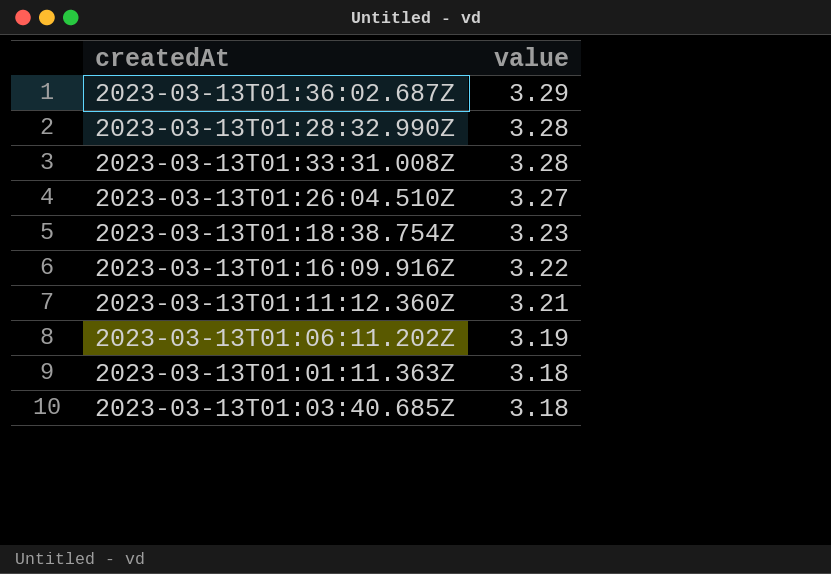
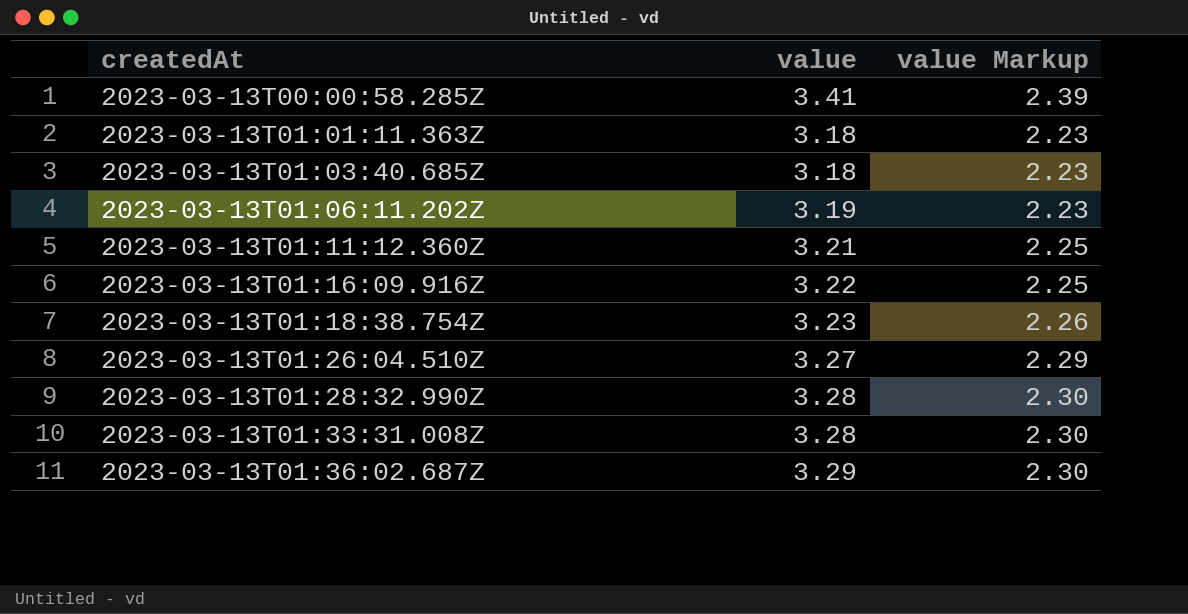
row order: value descending -> createdAt ascending
column value Markup | formula: none -> [value] * 0.7
row 2023-03-13T00:00:58.285Z: none -> 3.41 | 2.39

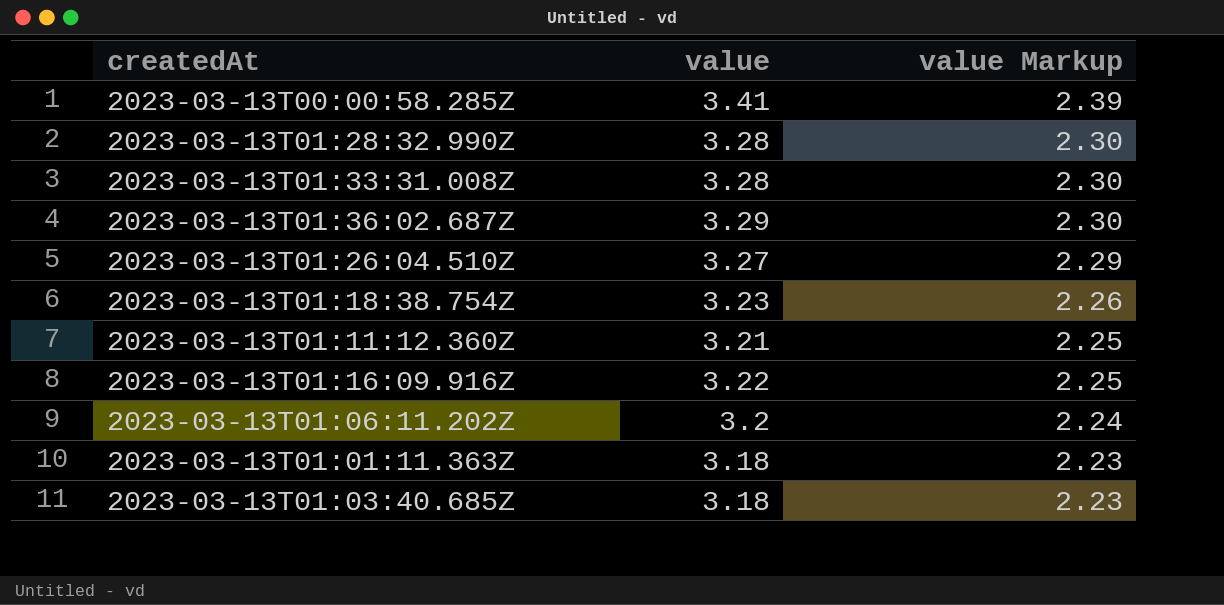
row order: createdAt ascending -> value Markup descending
2023-03-13T01:06:11.202Z | value: 3.19 -> 3.2
2023-03-13T01:06:11.202Z | value Markup: 2.23 -> 2.24

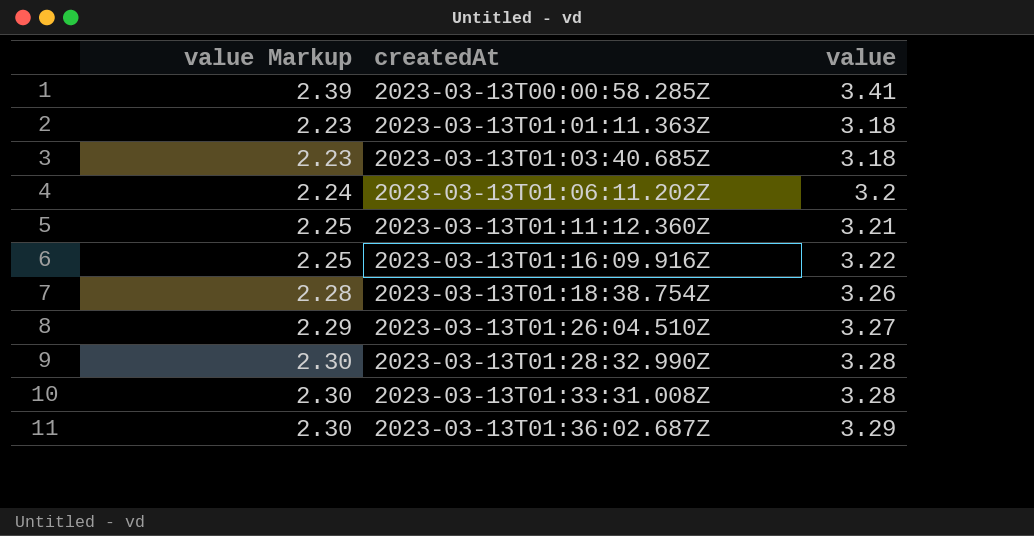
row order: value Markup descending -> createdAt ascending
column value Markup | position: 3 -> 1
2023-03-13T01:18:38.754Z | value Markup: 2.26 -> 2.28
2023-03-13T01:18:38.754Z | value: 3.23 -> 3.26

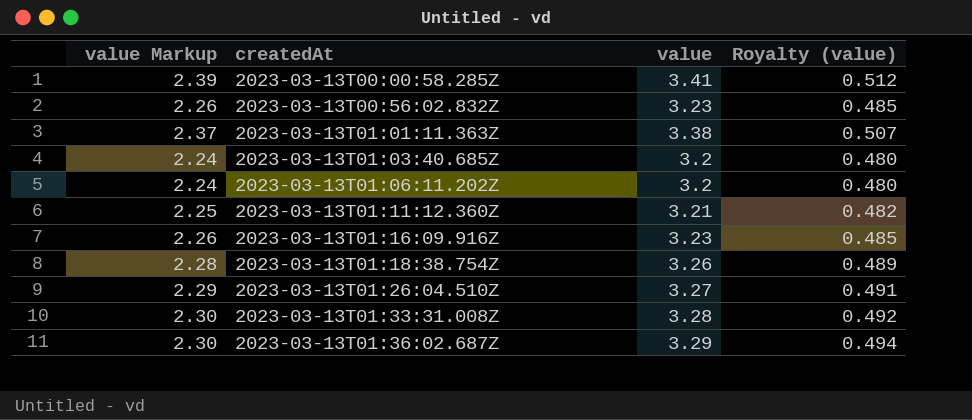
column Royalty (value) | formula: none -> [value] * 0.15
row 2023-03-13T01:28:32.990Z: 2.30 | 3.28 -> none
row 2023-03-13T00:56:02.832Z: none -> 2.26 | 3.23 | 0.485
2023-03-13T01:01:11.363Z | value Markup: 2.23 -> 2.37
2023-03-13T01:01:11.363Z | value: 3.18 -> 3.38
2023-03-13T01:03:40.685Z | value Markup: 2.23 -> 2.24
2023-03-13T01:03:40.685Z | value: 3.18 -> 3.2
2023-03-13T01:16:09.916Z | value Markup: 2.25 -> 2.26
2023-03-13T01:16:09.916Z | value: 3.22 -> 3.23

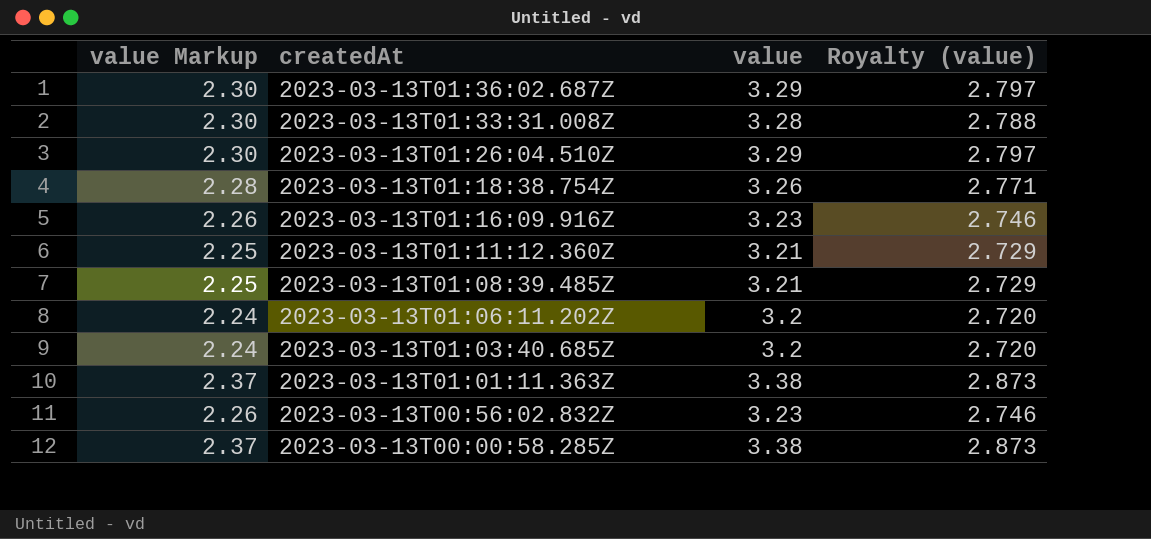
row order: createdAt ascending -> createdAt descending
column Royalty (value) | formula: [value] * 0.15 -> [value] * 0.85
2023-03-13T01:26:04.510Z | value Markup: 2.29 -> 2.30
2023-03-13T01:26:04.510Z | value: 3.27 -> 3.29
row 2023-03-13T01:08:39.485Z: none -> 2.25 | 3.21 | 2.729
2023-03-13T00:00:58.285Z | value Markup: 2.39 -> 2.37
2023-03-13T00:00:58.285Z | value: 3.41 -> 3.38

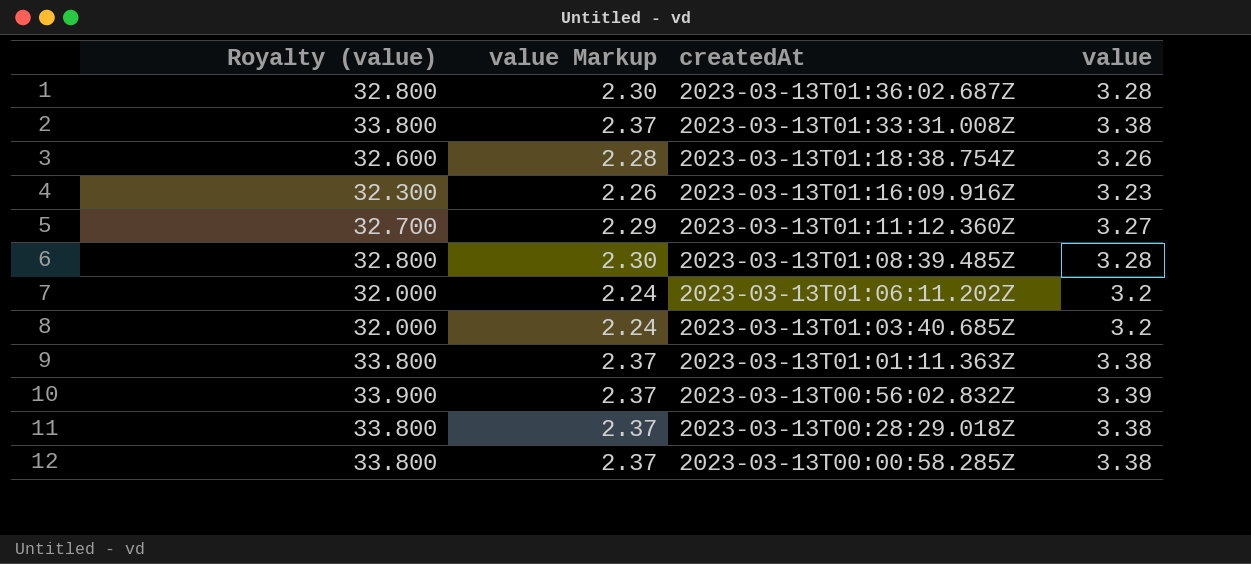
column Royalty (value) | formula: [value] * 0.85 -> [value] * 10
column Royalty (value) | position: 4 -> 1
row 2023-03-13T01:26:04.510Z: 2.30 | 3.29 | 2.797 -> none
2023-03-13T01:36:02.687Z | value: 3.29 -> 3.28
2023-03-13T01:33:31.008Z | value Markup: 2.30 -> 2.37
2023-03-13T01:33:31.008Z | value: 3.28 -> 3.38
2023-03-13T01:11:12.360Z | value Markup: 2.25 -> 2.29
2023-03-13T01:11:12.360Z | value: 3.21 -> 3.27
2023-03-13T01:08:39.485Z | value Markup: 2.25 -> 2.30
2023-03-13T01:08:39.485Z | value: 3.21 -> 3.28
2023-03-13T00:56:02.832Z | value Markup: 2.26 -> 2.37
2023-03-13T00:56:02.832Z | value: 3.23 -> 3.39
row 2023-03-13T00:28:29.018Z: none -> 33.800 | 2.37 | 3.38

